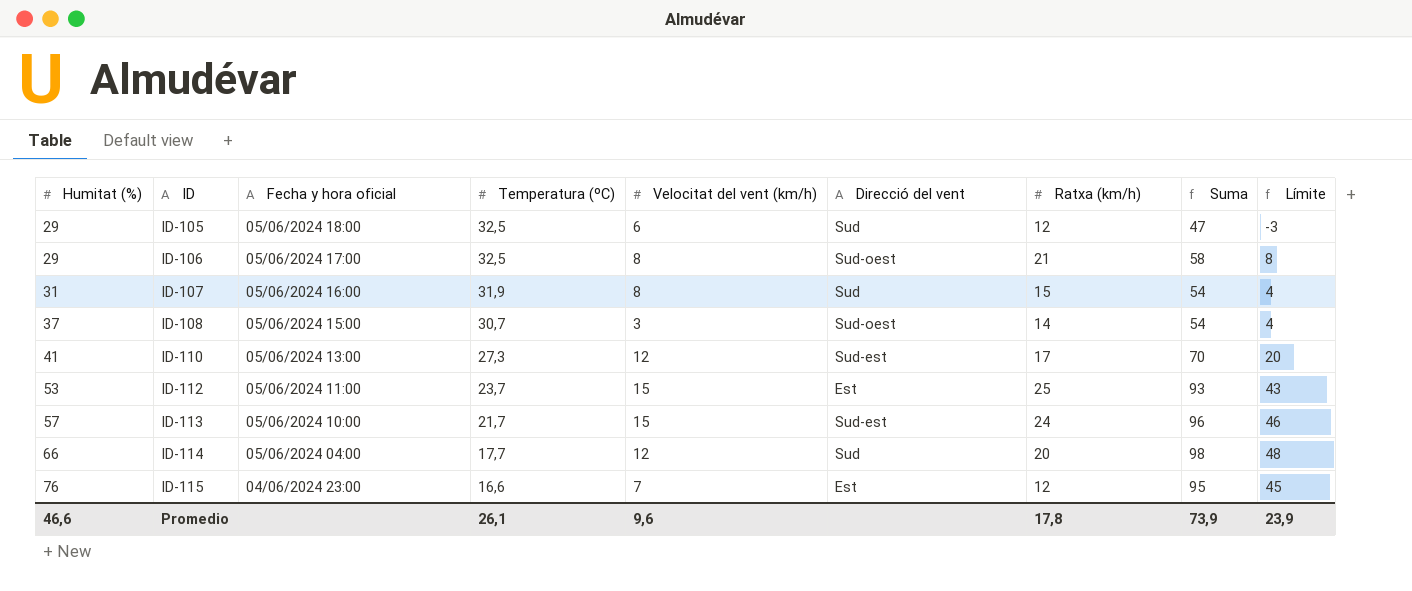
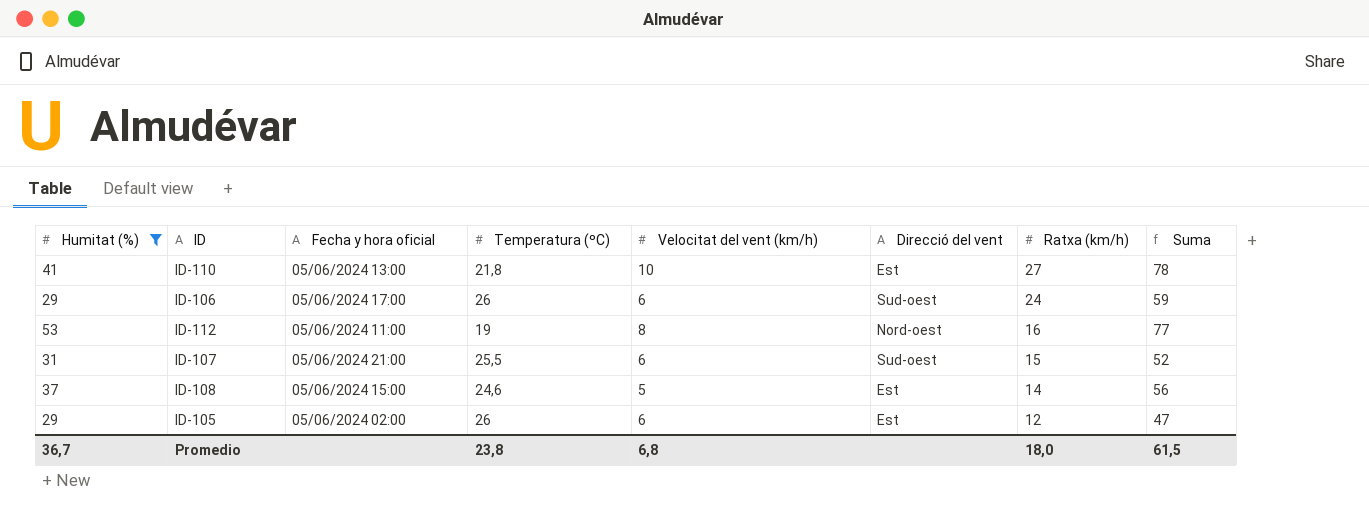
filter: none -> Humitat (%) <= 53
row order: Humitat (%) ascending -> Ratxa (km/h) descending
column Límite | formula: [Suma] - 50 -> none
ID-110 | Temperatura (ºC): 27,3 -> 21,8
ID-110 | Velocitat del vent (km/h): 12 -> 10
ID-110 | Direcció del vent: Sud-est -> Est
ID-110 | Ratxa (km/h): 17 -> 27
ID-110 | Suma: 70 -> 78
ID-106 | Temperatura (ºC): 32,5 -> 26
ID-106 | Velocitat del vent (km/h): 8 -> 6
ID-106 | Ratxa (km/h): 21 -> 24
ID-106 | Suma: 58 -> 59
ID-112 | Temperatura (ºC): 23,7 -> 19
ID-112 | Velocitat del vent (km/h): 15 -> 8
ID-112 | Direcció del vent: Est -> Nord-oest
ID-112 | Ratxa (km/h): 25 -> 16
ID-112 | Suma: 93 -> 77
ID-107 | Fecha y hora oficial: 05/06/2024 16:00 -> 05/06/2024 21:00
ID-107 | Temperatura (ºC): 31,9 -> 25,5
ID-107 | Velocitat del vent (km/h): 8 -> 6
ID-107 | Direcció del vent: Sud -> Sud-oest
ID-107 | Suma: 54 -> 52
ID-108 | Temperatura (ºC): 30,7 -> 24,6
ID-108 | Velocitat del vent (km/h): 3 -> 5
ID-108 | Direcció del vent: Sud-oest -> Est
ID-108 | Suma: 54 -> 56
ID-105 | Fecha y hora oficial: 05/06/2024 18:00 -> 05/06/2024 02:00
ID-105 | Temperatura (ºC): 32,5 -> 26
ID-105 | Direcció del vent: Sud -> Est
Promedio | Humitat (%): 46,6 -> 36,7
Promedio | Temperatura (ºC): 26,1 -> 23,8
Promedio | Velocitat del vent (km/h): 9,6 -> 6,8
Promedio | Ratxa (km/h): 17,8 -> 18,0
Promedio | Suma: 73,9 -> 61,5

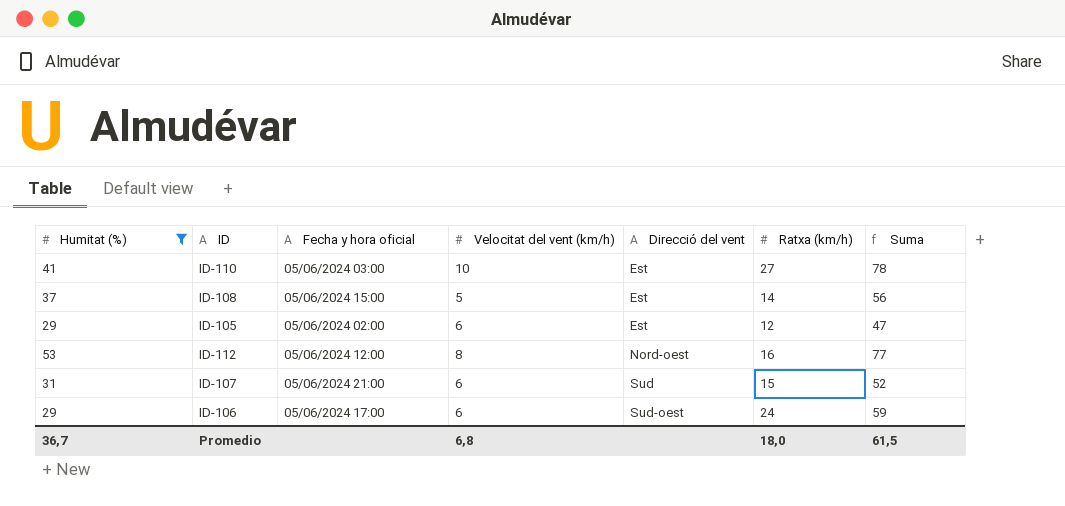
row order: Ratxa (km/h) descending -> Direcció del vent ascending
column Temperatura (ºC) | position: 4 -> none
ID-110 | Fecha y hora oficial: 05/06/2024 13:00 -> 05/06/2024 03:00
ID-112 | Fecha y hora oficial: 05/06/2024 11:00 -> 05/06/2024 12:00
ID-107 | Direcció del vent: Sud-oest -> Sud

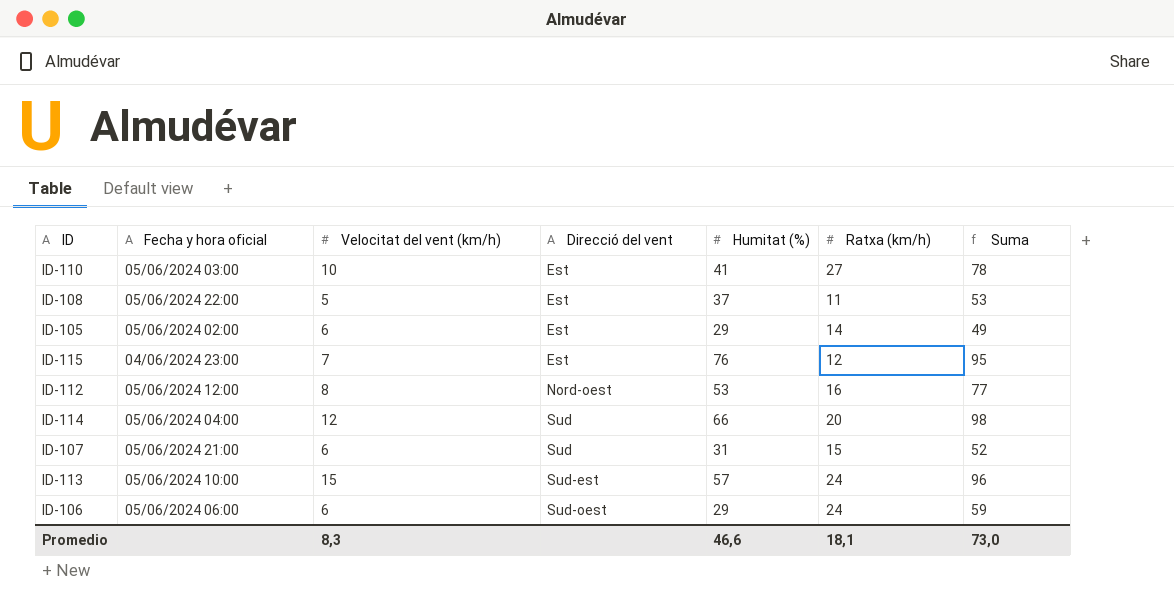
filter: Humitat (%) <= 53 -> none
column Humitat (%) | position: 1 -> 5
ID-108 | Fecha y hora oficial: 05/06/2024 15:00 -> 05/06/2024 22:00
ID-108 | Ratxa (km/h): 14 -> 11
ID-108 | Suma: 56 -> 53
ID-105 | Ratxa (km/h): 12 -> 14
ID-105 | Suma: 47 -> 49
ID-106 | Fecha y hora oficial: 05/06/2024 17:00 -> 05/06/2024 06:00
Promedio | Velocitat del vent (km/h): 6,8 -> 8,3
Promedio | Humitat (%): 36,7 -> 46,6
Promedio | Ratxa (km/h): 18,0 -> 18,1
Promedio | Suma: 61,5 -> 73,0

